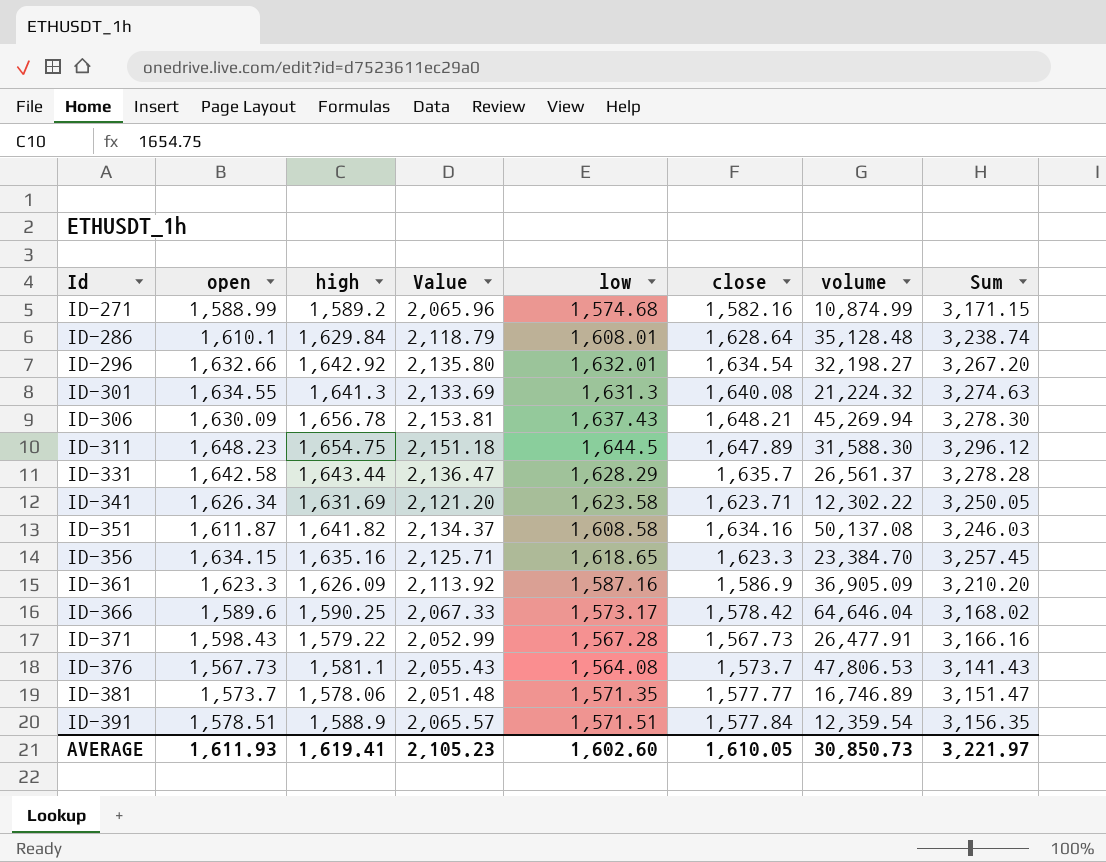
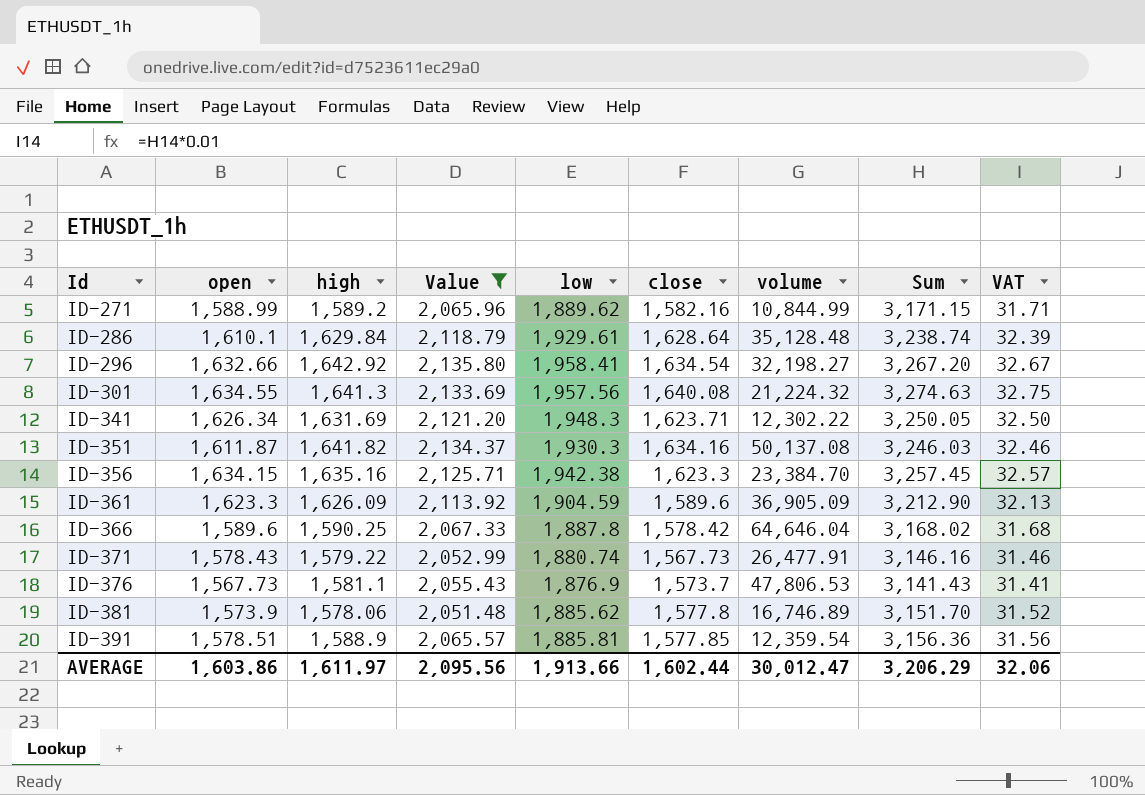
filter: none -> Value <= 2,135.80
column VAT | formula: none -> [Sum] * 0.01
ID-271 | low: 1,574.68 -> 1,889.62
ID-271 | volume: 10,874.99 -> 10,844.99
ID-286 | low: 1,608.01 -> 1,929.61
ID-296 | low: 1,632.01 -> 1,958.41
ID-301 | low: 1,631.3 -> 1,957.56
ID-341 | low: 1,623.58 -> 1,948.3
ID-351 | low: 1,608.58 -> 1,930.3
ID-356 | low: 1,618.65 -> 1,942.38
ID-361 | low: 1,587.16 -> 1,904.59
ID-361 | close: 1,586.9 -> 1,589.6
ID-361 | Sum: 3,210.20 -> 3,212.90
ID-366 | low: 1,573.17 -> 1,887.8
ID-371 | open: 1,598.43 -> 1,578.43
ID-371 | low: 1,567.28 -> 1,880.74
ID-371 | Sum: 3,166.16 -> 3,146.16
ID-376 | low: 1,564.08 -> 1,876.9
ID-381 | open: 1,573.7 -> 1,573.9
ID-381 | low: 1,571.35 -> 1,885.62
ID-381 | close: 1,577.77 -> 1,577.8
ID-381 | Sum: 3,151.47 -> 3,151.70
ID-391 | low: 1,571.51 -> 1,885.81
ID-391 | close: 1,577.84 -> 1,577.85
ID-391 | Sum: 3,156.35 -> 3,156.36
AVERAGE | open: 1,611.93 -> 1,603.86
AVERAGE | high: 1,619.41 -> 1,611.97
AVERAGE | Value: 2,105.23 -> 2,095.56
AVERAGE | low: 1,602.60 -> 1,913.66
AVERAGE | close: 1,610.05 -> 1,602.44
AVERAGE | volume: 30,850.73 -> 30,012.47
AVERAGE | Sum: 3,221.97 -> 3,206.29

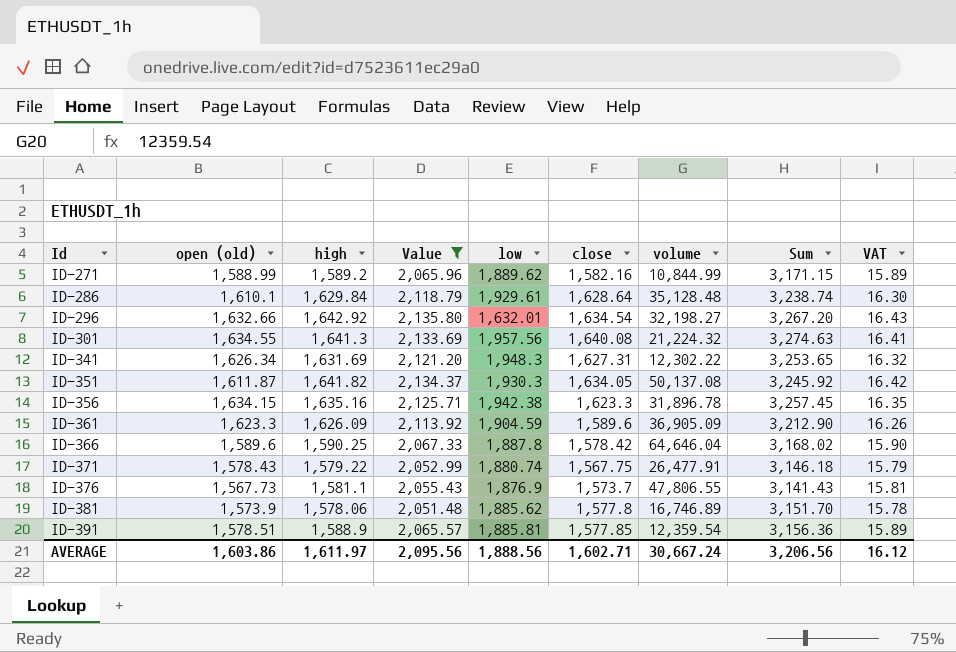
column name: open -> open (old)
column VAT | formula: [Sum] * 0.01 -> [high] * 0.01
ID-296 | low: 1,958.41 -> 1,632.01
ID-341 | close: 1,623.71 -> 1,627.31
ID-341 | Sum: 3,250.05 -> 3,253.65
ID-351 | close: 1,634.16 -> 1,634.05
ID-351 | Sum: 3,246.03 -> 3,245.92
ID-356 | volume: 23,384.70 -> 31,896.78
ID-371 | close: 1,567.73 -> 1,567.75
ID-371 | Sum: 3,146.16 -> 3,146.18
ID-376 | volume: 47,806.53 -> 47,806.55
AVERAGE | low: 1,913.66 -> 1,888.56
AVERAGE | close: 1,602.44 -> 1,602.71
AVERAGE | volume: 30,012.47 -> 30,667.24
AVERAGE | Sum: 3,206.29 -> 3,206.56
AVERAGE | VAT: 32.06 -> 16.12

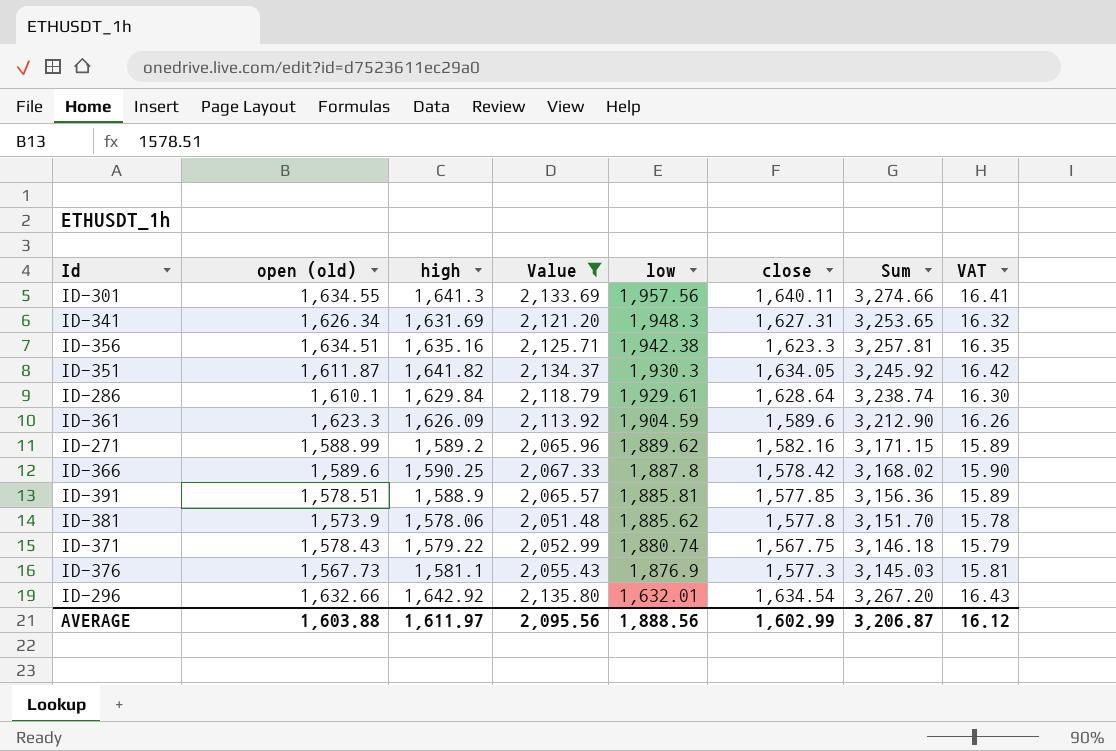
row order: Id ascending -> low descending
column volume | position: 7 -> none
ID-301 | close: 1,640.08 -> 1,640.11
ID-301 | Sum: 3,274.63 -> 3,274.66
ID-356 | open (old): 1,634.15 -> 1,634.51
ID-356 | Sum: 3,257.45 -> 3,257.81
ID-376 | close: 1,573.7 -> 1,577.3
ID-376 | Sum: 3,141.43 -> 3,145.03
AVERAGE | open (old): 1,603.86 -> 1,603.88
AVERAGE | close: 1,602.71 -> 1,602.99
AVERAGE | Sum: 3,206.56 -> 3,206.87

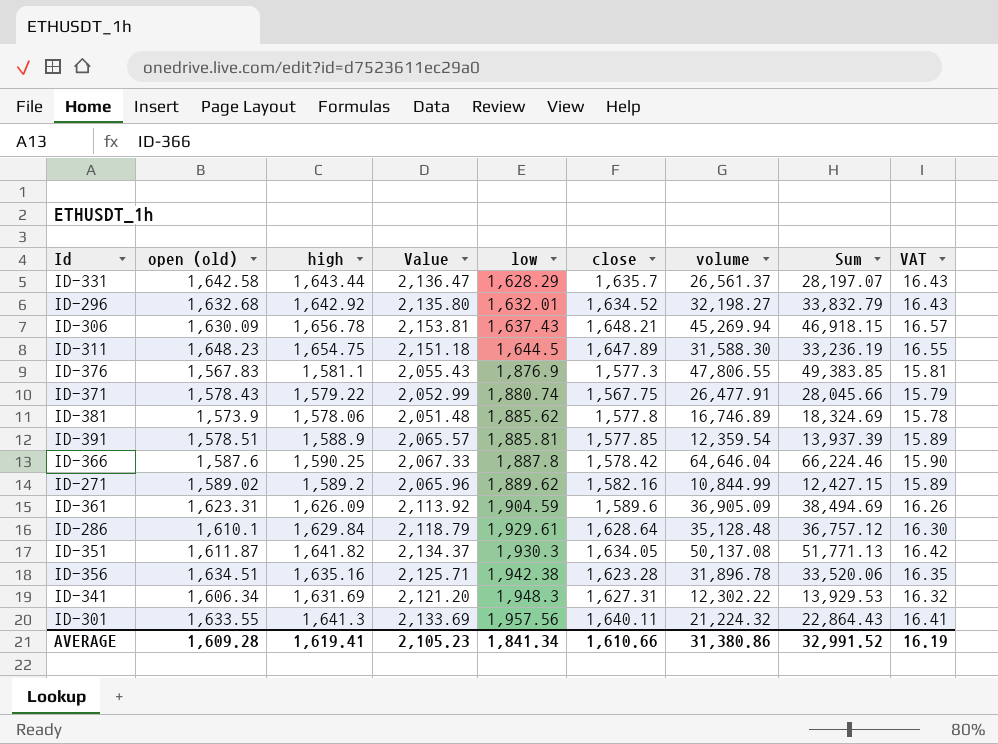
filter: Value <= 2,135.80 -> none
row order: low descending -> low ascending
column volume | position: none -> 7
column Sum | formula: [open (old)] + [close] -> [close] + [volume]
ID-296 | open (old): 1,632.66 -> 1,632.68
ID-296 | close: 1,634.54 -> 1,634.52
ID-376 | open (old): 1,567.73 -> 1,567.83
ID-366 | open (old): 1,589.6 -> 1,587.6
ID-271 | open (old): 1,588.99 -> 1,589.02
ID-361 | open (old): 1,623.3 -> 1,623.31
ID-356 | close: 1,623.3 -> 1,623.28
ID-341 | open (old): 1,626.34 -> 1,606.34
ID-301 | open (old): 1,634.55 -> 1,633.55
AVERAGE | open (old): 1,603.88 -> 1,609.28
AVERAGE | high: 1,611.97 -> 1,619.41
AVERAGE | Value: 2,095.56 -> 2,105.23
AVERAGE | low: 1,888.56 -> 1,841.34
AVERAGE | close: 1,602.99 -> 1,610.66
AVERAGE | Sum: 3,206.87 -> 32,991.52
AVERAGE | VAT: 16.12 -> 16.19

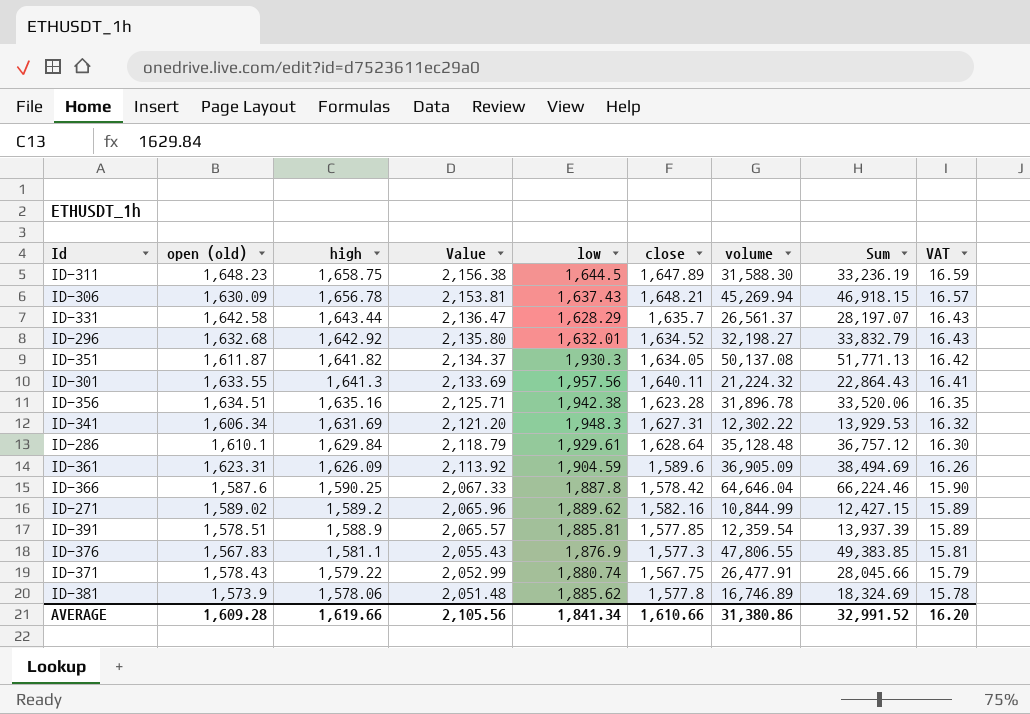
row order: low ascending -> high descending
ID-311 | high: 1,654.75 -> 1,658.75
ID-311 | Value: 2,151.18 -> 2,156.38
ID-311 | VAT: 16.55 -> 16.59
AVERAGE | high: 1,619.41 -> 1,619.66
AVERAGE | Value: 2,105.23 -> 2,105.56
AVERAGE | VAT: 16.19 -> 16.20

